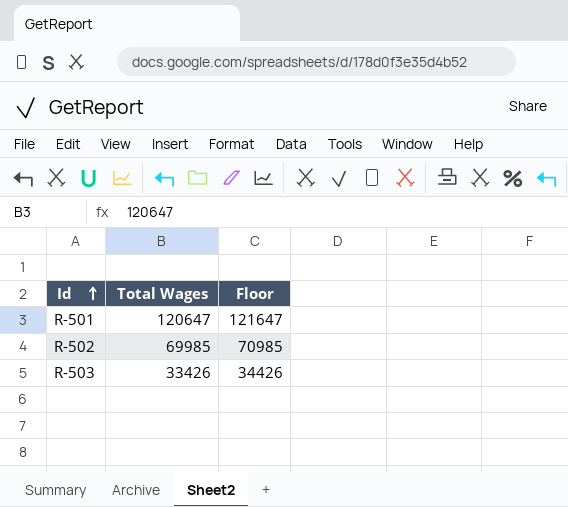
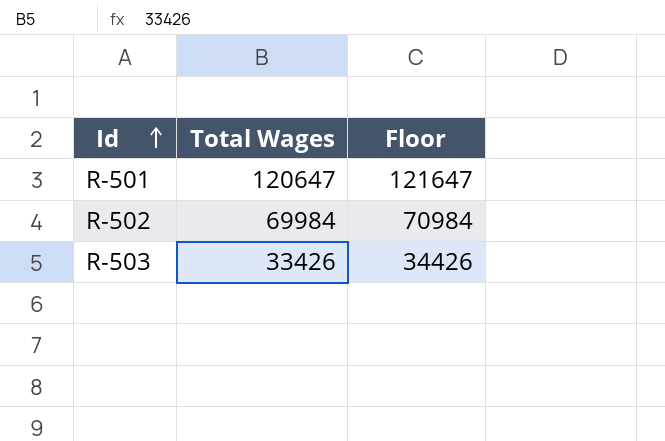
R-502 | Total Wages: 69985 -> 69984
R-502 | Floor: 70985 -> 70984

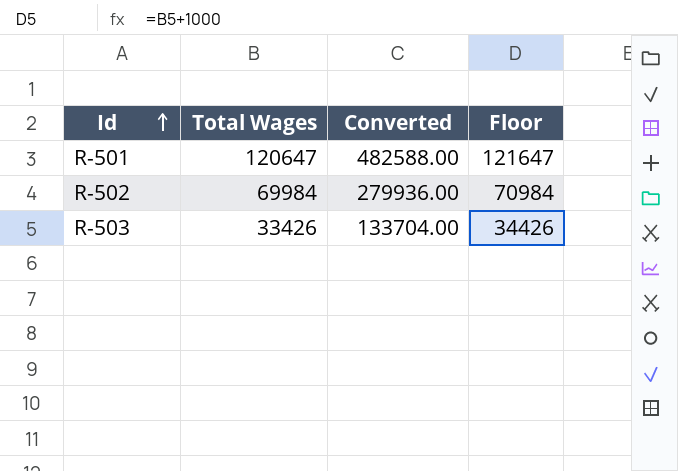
column Converted | formula: none -> [Total Wages] * 4

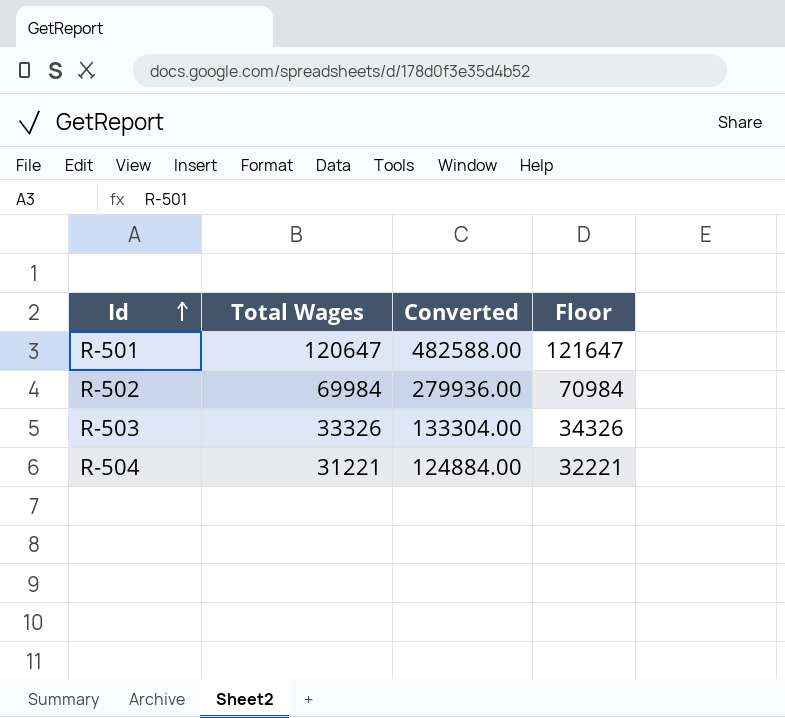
R-503 | Total Wages: 33426 -> 33326
R-503 | Converted: 133704.00 -> 133304.00
R-503 | Floor: 34426 -> 34326
row R-504: none -> 31221 | 124884.00 | 32221

